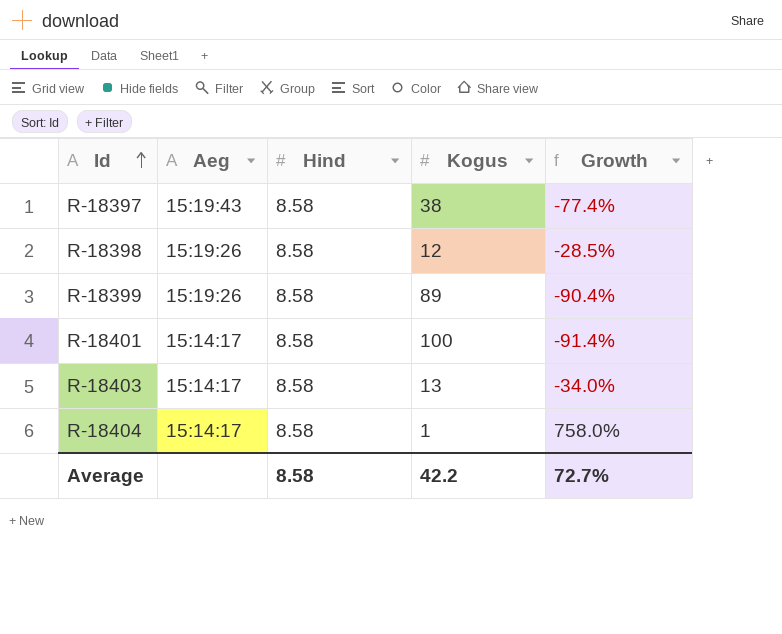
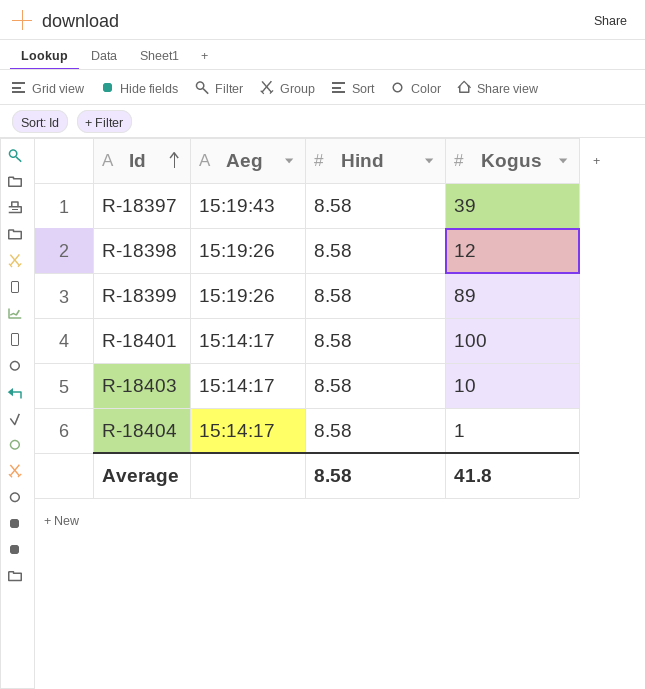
column Growth | formula: ([Hind] - [Kogus]) / [Kogus] -> none
R-18397 | Kogus: 38 -> 39
R-18403 | Kogus: 13 -> 10
Average | Kogus: 42.2 -> 41.8

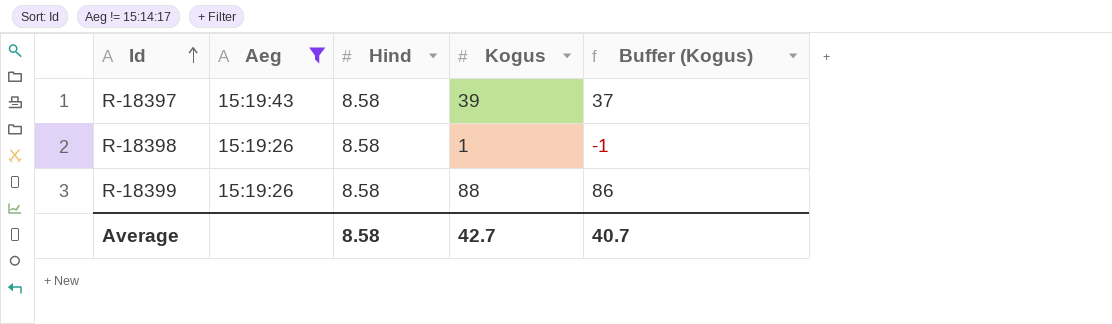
filter: none -> Aeg != 15:14:17
column Buffer (Kogus) | formula: none -> [Kogus] - 2
R-18398 | Kogus: 12 -> 1
R-18399 | Kogus: 89 -> 88
Average | Kogus: 41.8 -> 42.7

